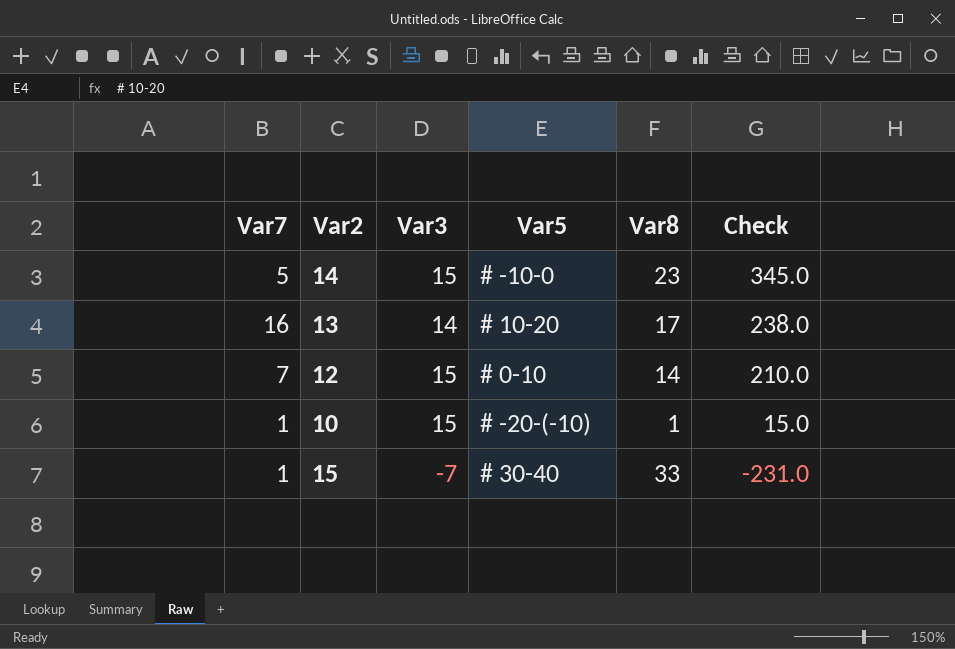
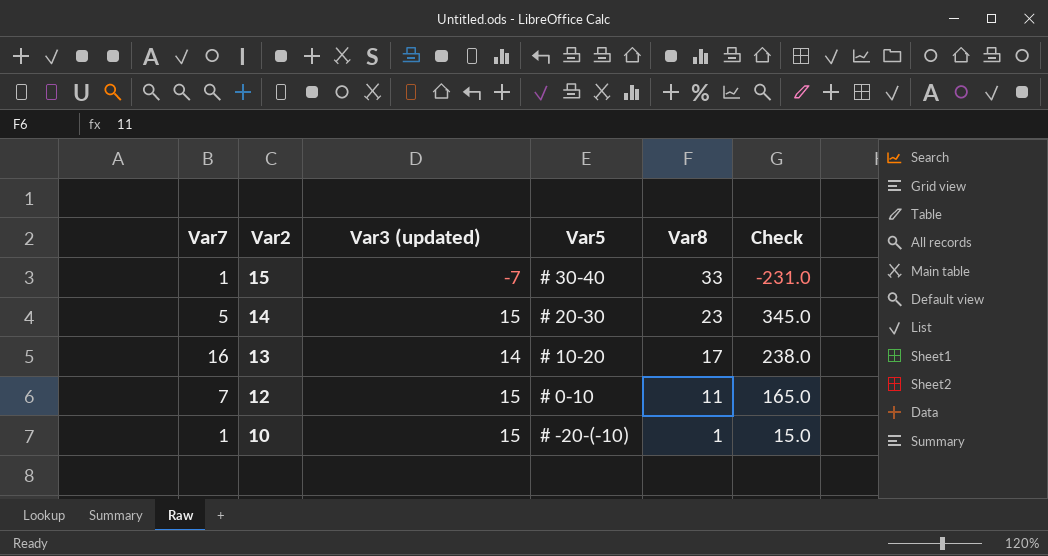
row order: Check descending -> Var2 descending
column name: Var3 -> Var3 (updated)
14 | Var5: # -10-0 -> # 20-30
12 | Var8: 14 -> 11
12 | Check: 210.0 -> 165.0

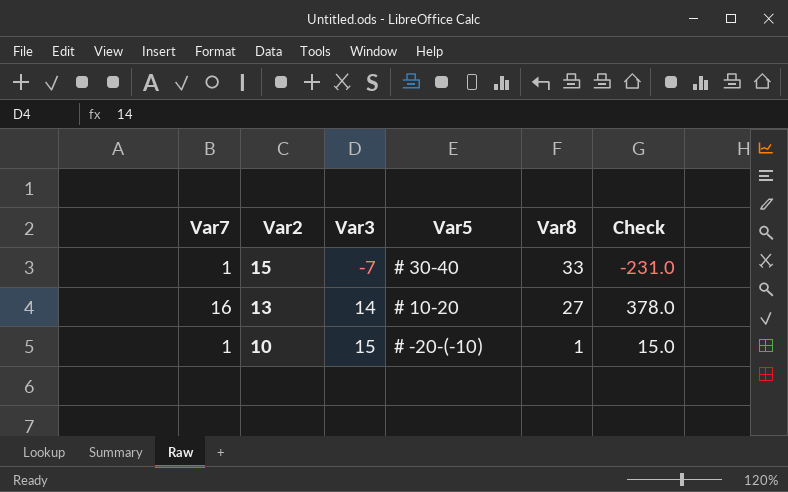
column name: Var3 (updated) -> Var3
row 14: 5 | 15 | # 20-30 | 23 | 345.0 -> none
row 12: 7 | 15 | # 0-10 | 11 | 165.0 -> none
13 | Var8: 17 -> 27
13 | Check: 238.0 -> 378.0

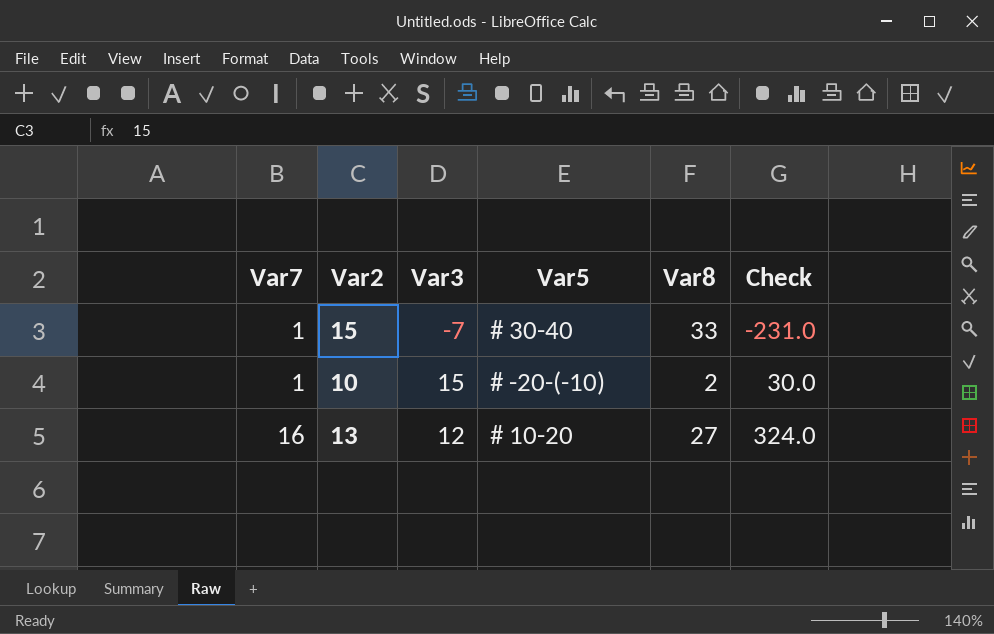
row order: Var2 descending -> Var7 ascending
10 | Var8: 1 -> 2
10 | Check: 15.0 -> 30.0
13 | Var3: 14 -> 12
13 | Check: 378.0 -> 324.0

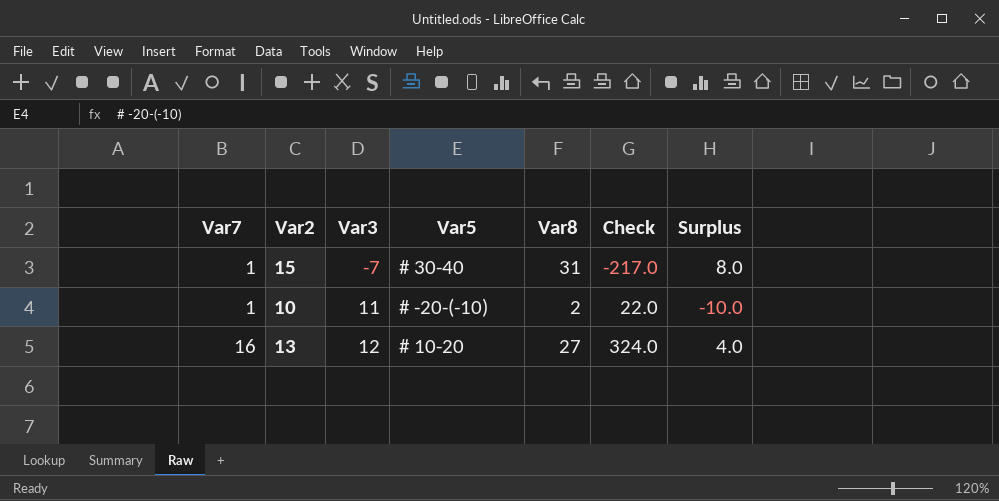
column Surplus | formula: none -> [Var7] - [Var3]
15 | Var8: 33 -> 31
15 | Check: -231.0 -> -217.0
10 | Var3: 15 -> 11
10 | Check: 30.0 -> 22.0

